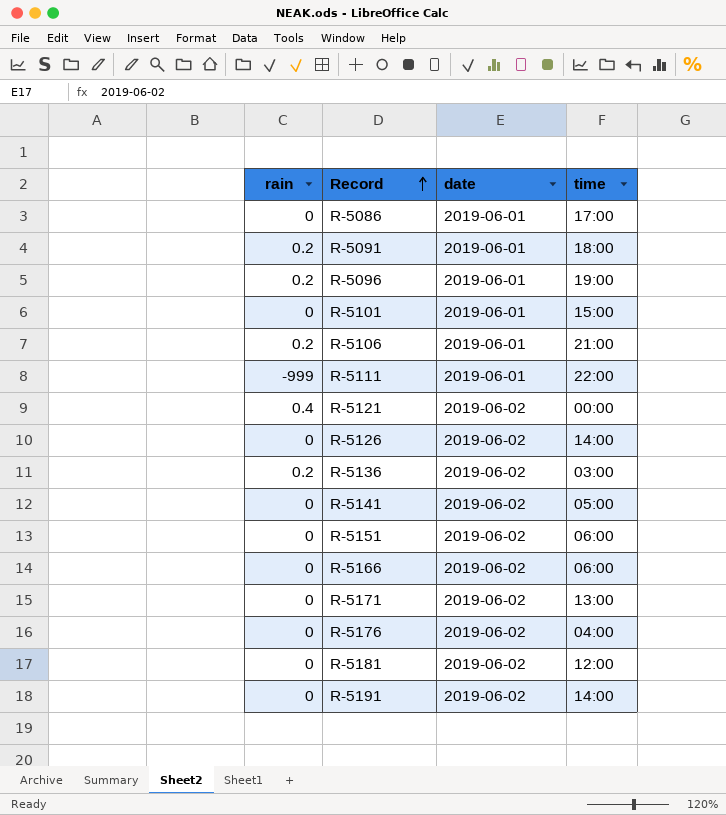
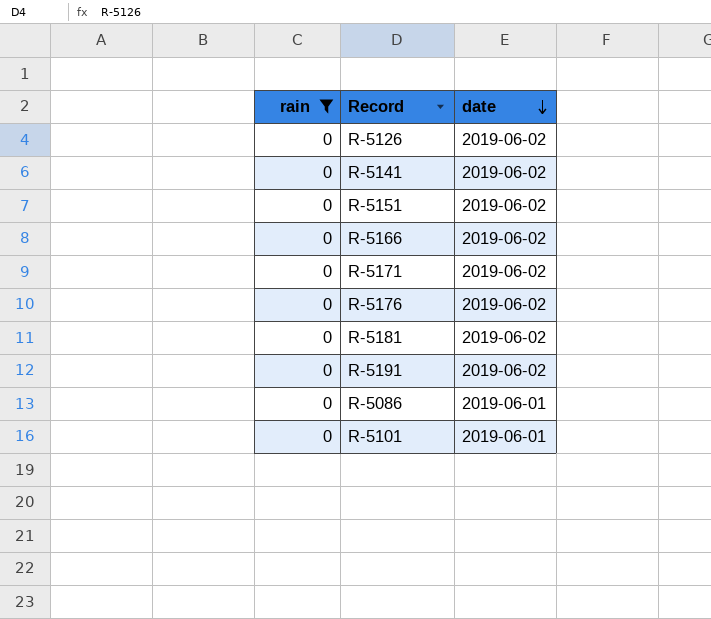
filter: none -> rain = 0
row order: Record ascending -> date descending
column time | position: 4 -> none

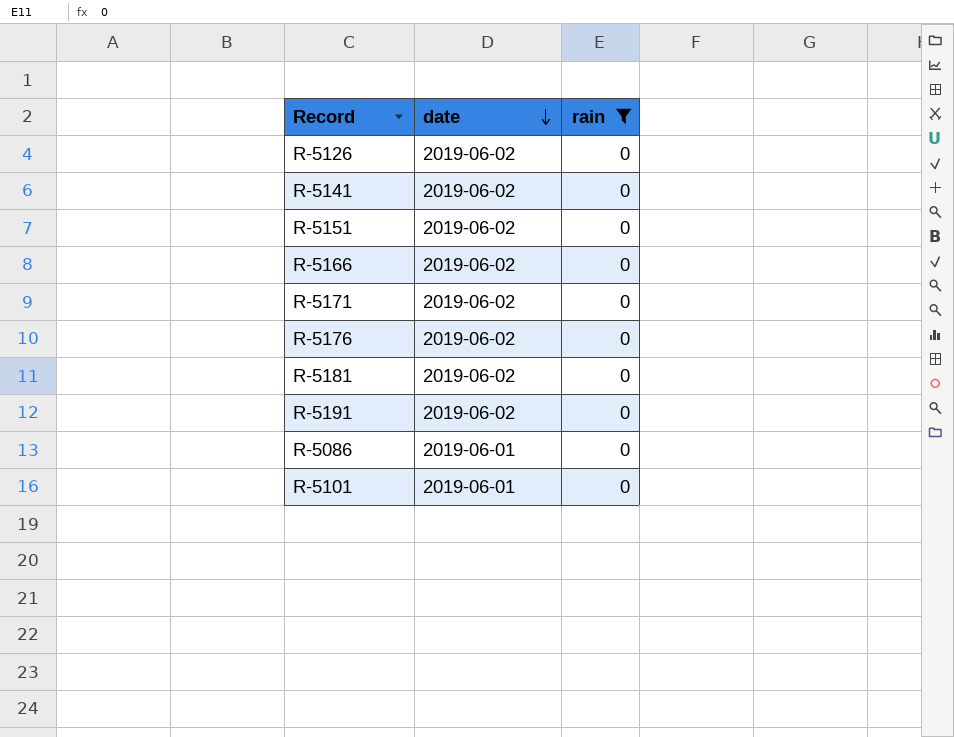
column rain | position: 1 -> 3

